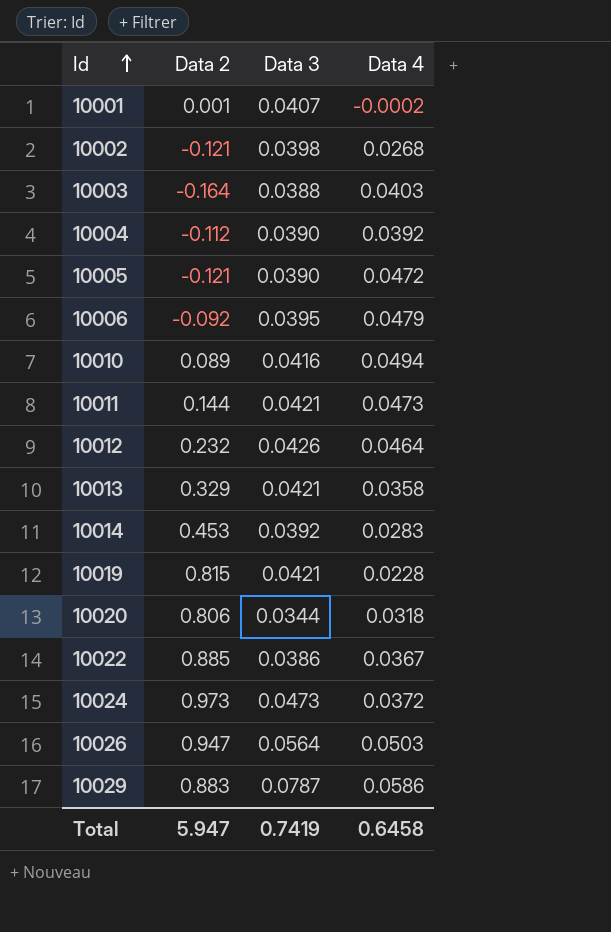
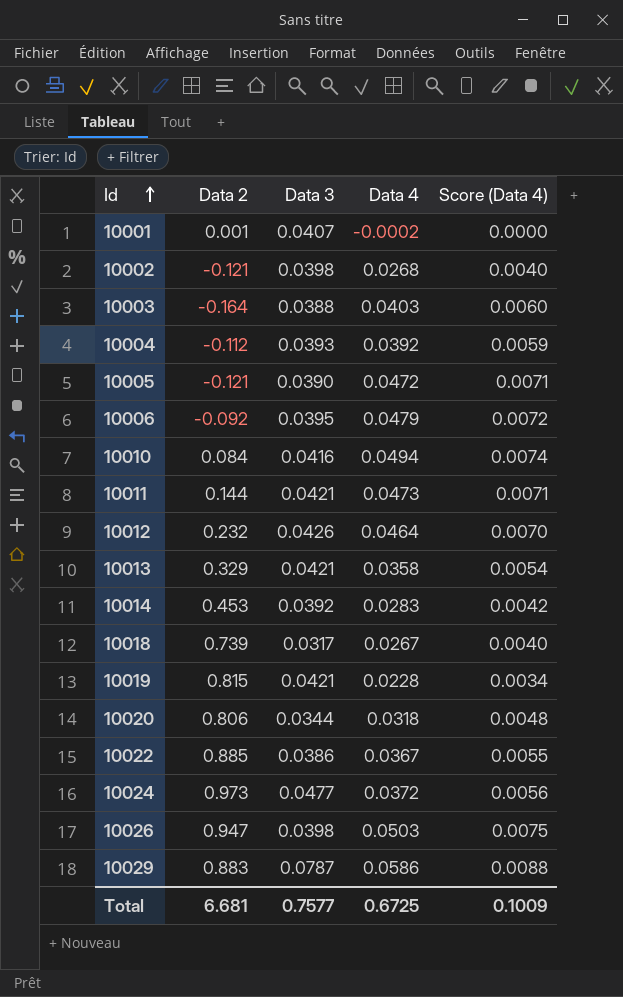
column Score (Data 4) | formula: none -> [Data 4] * 0.15
10004 | Data 3: 0.0390 -> 0.0393
10010 | Data 2: 0.089 -> 0.084
row 10018: none -> 0.739 | 0.0317 | 0.0267 | 0.0040
10024 | Data 3: 0.0473 -> 0.0477
10026 | Data 3: 0.0564 -> 0.0398
Total | Data 2: 5.947 -> 6.681
Total | Data 3: 0.7419 -> 0.7577
Total | Data 4: 0.6458 -> 0.6725

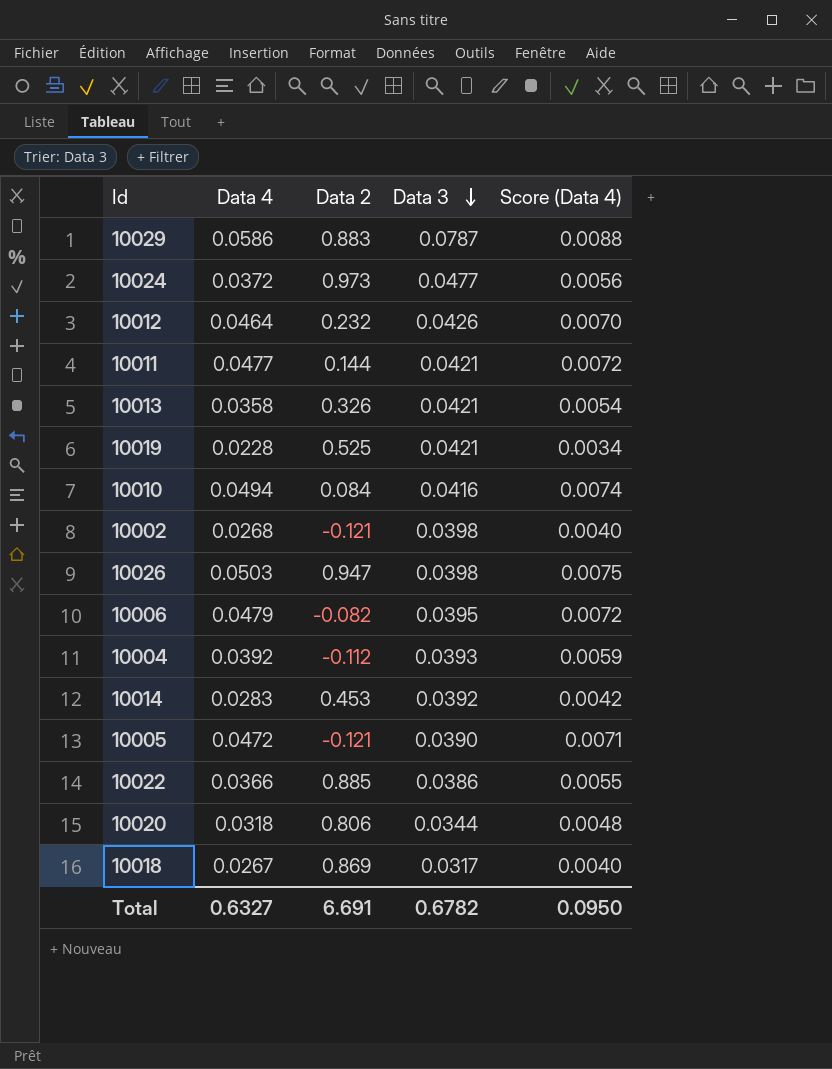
row order: Id ascending -> Data 3 descending
column Data 4 | position: 4 -> 2
row 10001: 0.001 | 0.0407 | -0.0002 | 0.0000 -> none
row 10003: -0.164 | 0.0388 | 0.0403 | 0.0060 -> none
10011 | Data 4: 0.0473 -> 0.0477
10011 | Score (Data 4): 0.0071 -> 0.0072
10013 | Data 2: 0.329 -> 0.326
10019 | Data 2: 0.815 -> 0.525
10006 | Data 2: -0.092 -> -0.082
10022 | Data 4: 0.0367 -> 0.0366
10018 | Data 2: 0.739 -> 0.869
Total | Data 4: 0.6725 -> 0.6327
Total | Data 2: 6.681 -> 6.691
Total | Data 3: 0.7577 -> 0.6782
Total | Score (Data 4): 0.1009 -> 0.0950

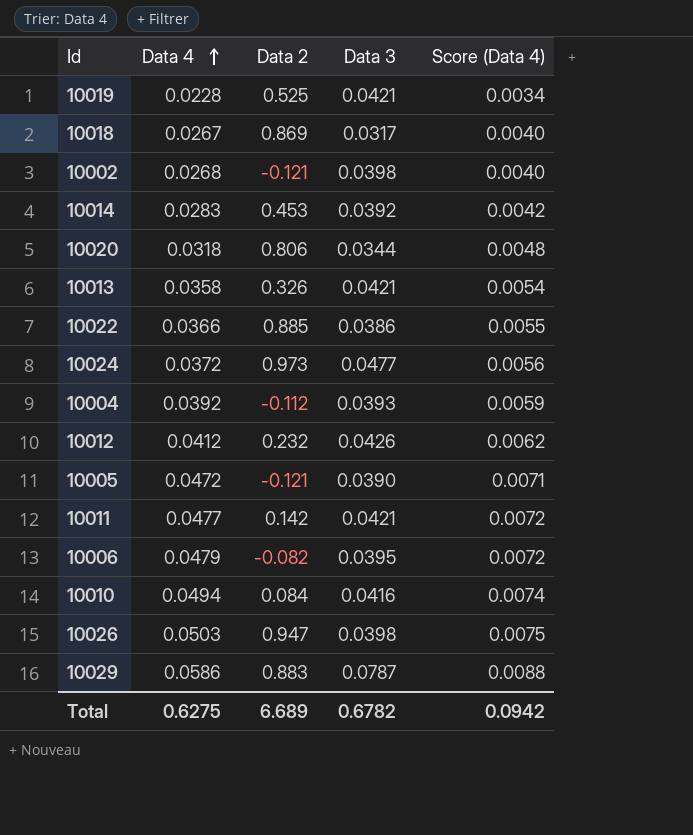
row order: Data 3 descending -> Data 4 ascending
10012 | Data 4: 0.0464 -> 0.0412
10012 | Score (Data 4): 0.0070 -> 0.0062
10011 | Data 2: 0.144 -> 0.142
Total | Data 4: 0.6327 -> 0.6275
Total | Data 2: 6.691 -> 6.689
Total | Score (Data 4): 0.0950 -> 0.0942

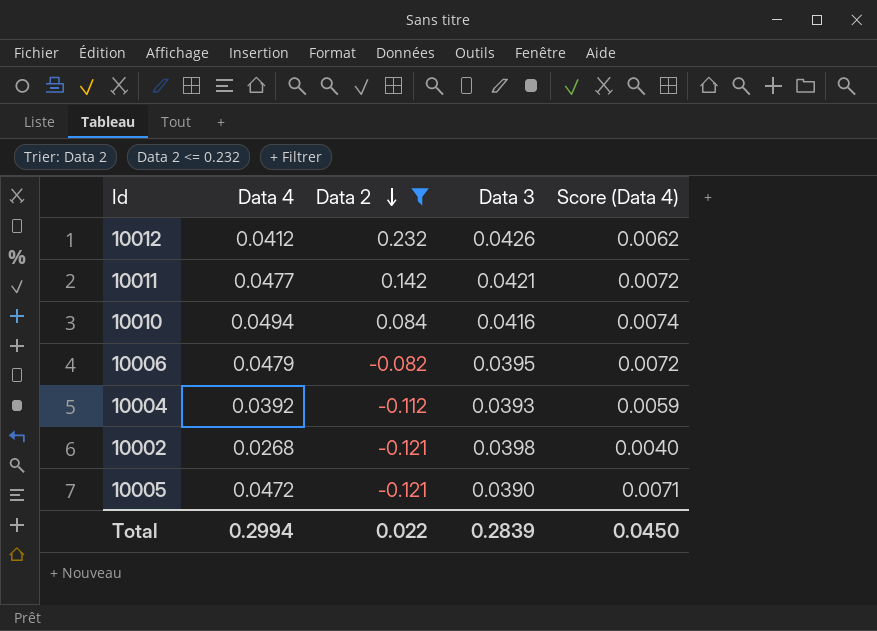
filter: none -> Data 2 <= 0.232
row order: Data 4 ascending -> Data 2 descending
Total | Data 4: 0.6275 -> 0.2994
Total | Data 2: 6.689 -> 0.022
Total | Data 3: 0.6782 -> 0.2839
Total | Score (Data 4): 0.0942 -> 0.0450

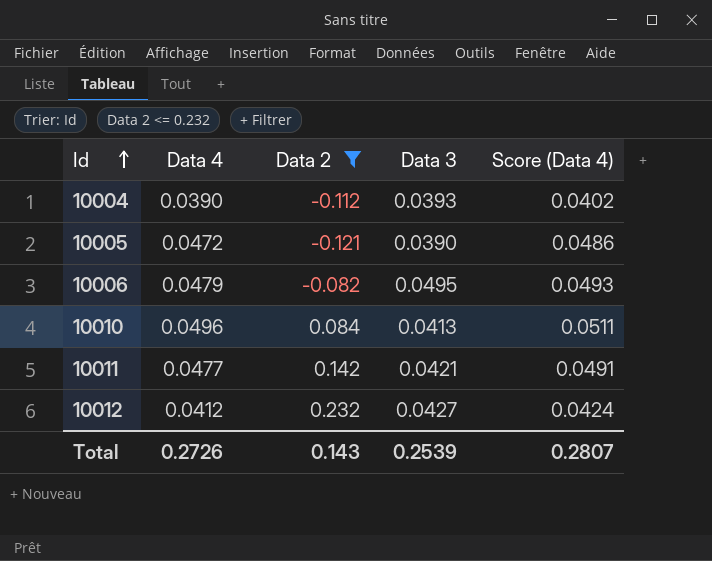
row order: Data 2 descending -> Id ascending
column Score (Data 4) | formula: [Data 4] * 0.15 -> [Data 4] * 1.03
row 10002: 0.0268 | -0.121 | 0.0398 | 0.0040 -> none
10004 | Data 4: 0.0392 -> 0.0390
10006 | Data 3: 0.0395 -> 0.0495
10010 | Data 4: 0.0494 -> 0.0496
10010 | Data 3: 0.0416 -> 0.0413
10012 | Data 3: 0.0426 -> 0.0427
Total | Data 4: 0.2994 -> 0.2726
Total | Data 2: 0.022 -> 0.143
Total | Data 3: 0.2839 -> 0.2539
Total | Score (Data 4): 0.0450 -> 0.2807

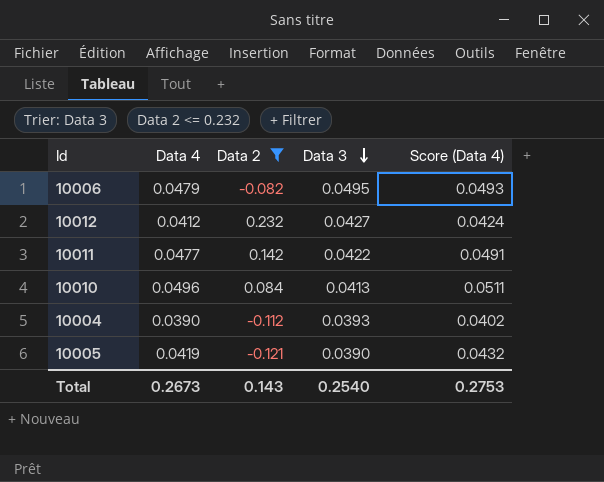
row order: Id ascending -> Data 3 descending
10011 | Data 3: 0.0421 -> 0.0422
10005 | Data 4: 0.0472 -> 0.0419
10005 | Score (Data 4): 0.0486 -> 0.0432
Total | Data 4: 0.2726 -> 0.2673
Total | Data 3: 0.2539 -> 0.2540
Total | Score (Data 4): 0.2807 -> 0.2753

